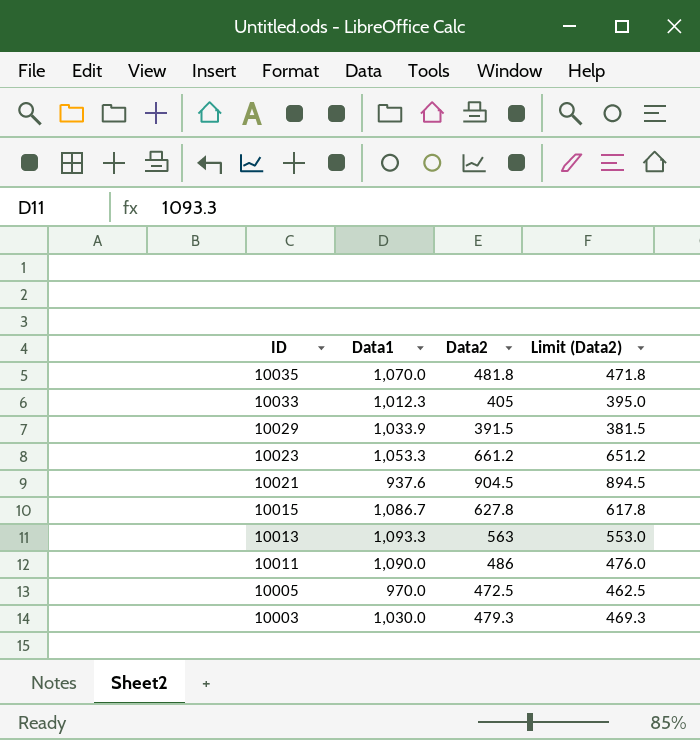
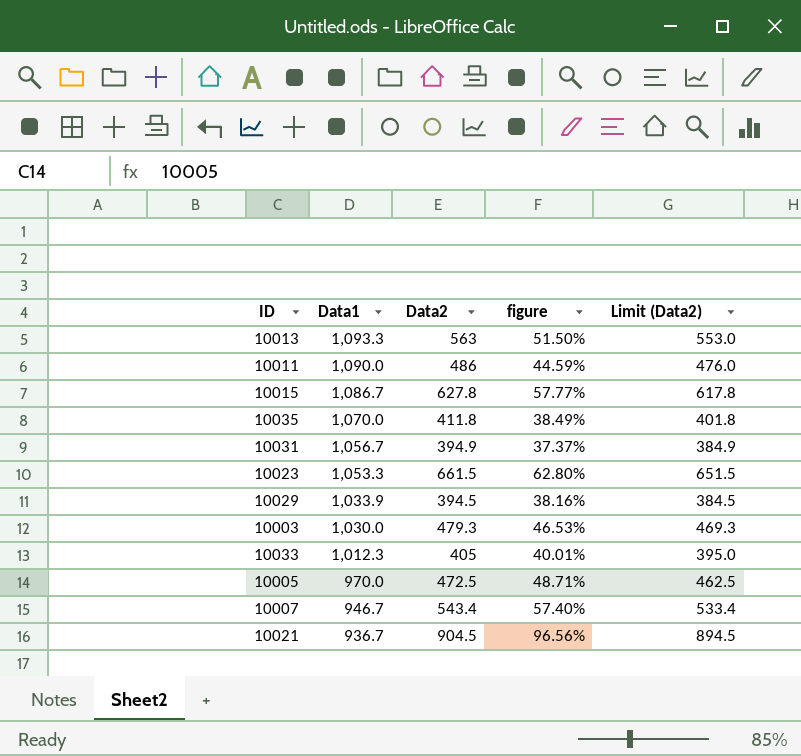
row order: ID descending -> Data1 descending
column figure | formula: none -> [Data2] / [Data1]
10035 | Data2: 481.8 -> 411.8
10035 | Limit (Data2): 471.8 -> 401.8
row 10031: none -> 1,056.7 | 394.9 | 37.37% | 384.9
10023 | Data2: 661.2 -> 661.5
10023 | Limit (Data2): 651.2 -> 651.5
10029 | Data2: 391.5 -> 394.5
10029 | Limit (Data2): 381.5 -> 384.5
row 10007: none -> 946.7 | 543.4 | 57.40% | 533.4
10021 | Data1: 937.6 -> 936.7

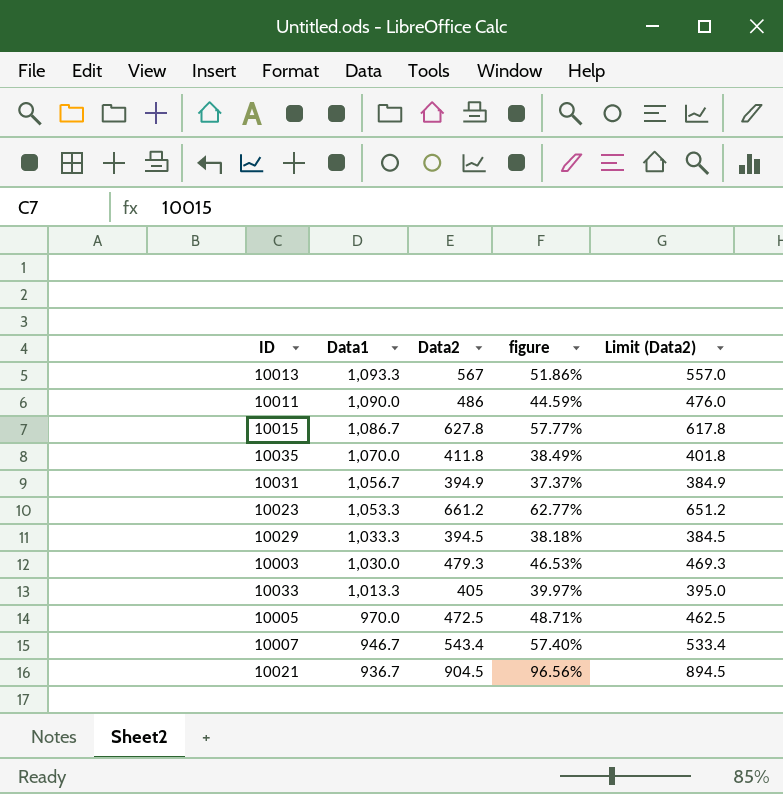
10013 | Data2: 563 -> 567
10013 | figure: 51.50% -> 51.86%
10013 | Limit (Data2): 553.0 -> 557.0
10023 | Data2: 661.5 -> 661.2
10023 | figure: 62.80% -> 62.77%
10023 | Limit (Data2): 651.5 -> 651.2
10029 | Data1: 1,033.9 -> 1,033.3
10029 | figure: 38.16% -> 38.18%
10033 | Data1: 1,012.3 -> 1,013.3
10033 | figure: 40.01% -> 39.97%

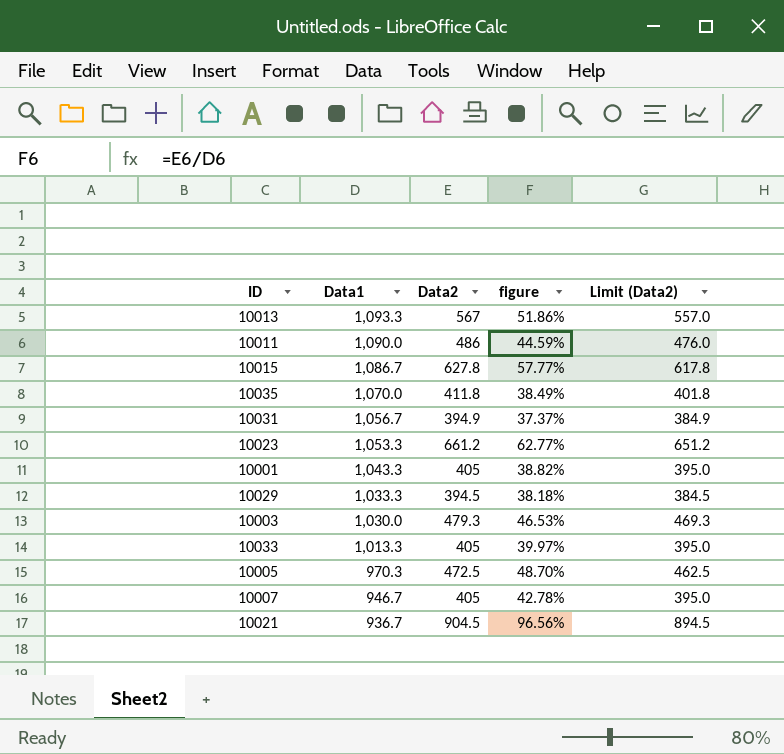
row 10001: none -> 1,043.3 | 405 | 38.82% | 395.0
10005 | Data1: 970.0 -> 970.3
10005 | figure: 48.71% -> 48.70%
10007 | Data2: 543.4 -> 405
10007 | figure: 57.40% -> 42.78%
10007 | Limit (Data2): 533.4 -> 395.0

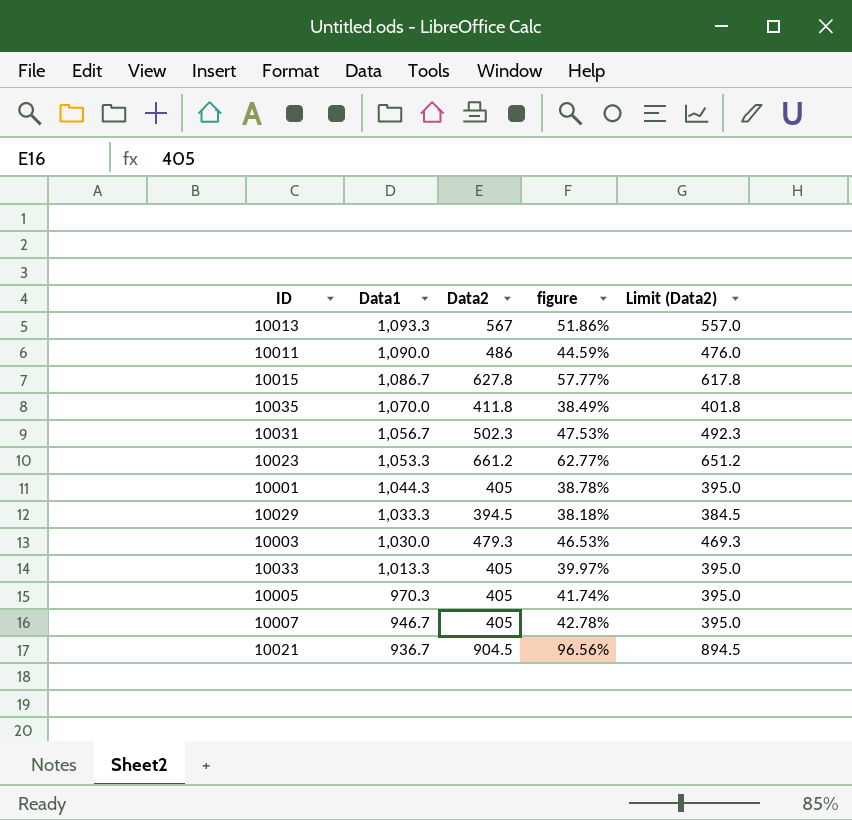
10031 | Data2: 394.9 -> 502.3
10031 | figure: 37.37% -> 47.53%
10031 | Limit (Data2): 384.9 -> 492.3
10001 | Data1: 1,043.3 -> 1,044.3
10001 | figure: 38.82% -> 38.78%
10005 | Data2: 472.5 -> 405
10005 | figure: 48.70% -> 41.74%
10005 | Limit (Data2): 462.5 -> 395.0

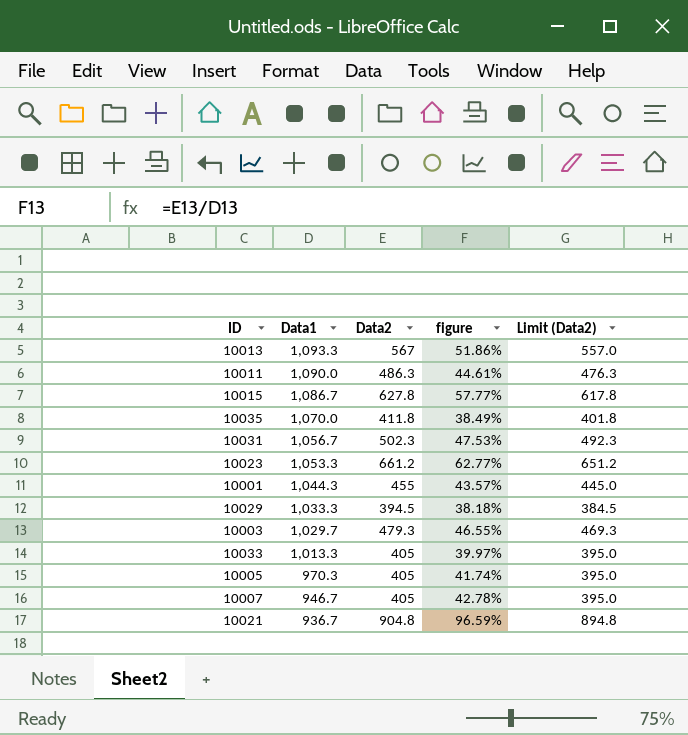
10011 | Data2: 486 -> 486.3
10011 | figure: 44.59% -> 44.61%
10011 | Limit (Data2): 476.0 -> 476.3
10001 | Data2: 405 -> 455
10001 | figure: 38.78% -> 43.57%
10001 | Limit (Data2): 395.0 -> 445.0
10003 | Data1: 1,030.0 -> 1,029.7
10003 | figure: 46.53% -> 46.55%
10021 | Data2: 904.5 -> 904.8
10021 | figure: 96.56% -> 96.59%
10021 | Limit (Data2): 894.5 -> 894.8

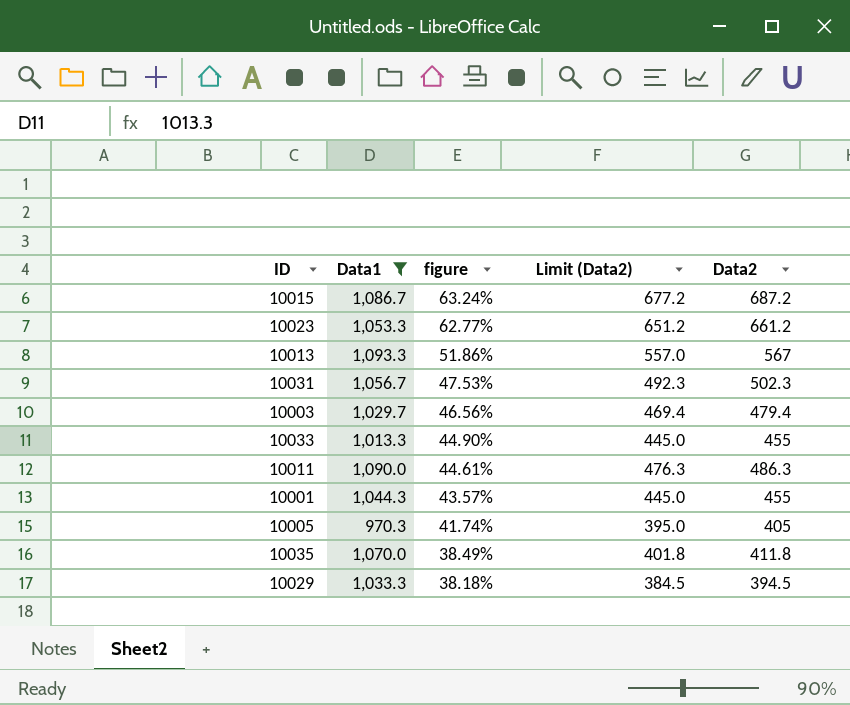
filter: none -> Data1 >= 970.3
row order: Data1 descending -> figure descending
column Data2 | position: 3 -> 5
10015 | figure: 57.77% -> 63.24%
10015 | Limit (Data2): 617.8 -> 677.2
10015 | Data2: 627.8 -> 687.2
10003 | figure: 46.55% -> 46.56%
10003 | Limit (Data2): 469.3 -> 469.4
10003 | Data2: 479.3 -> 479.4
10033 | figure: 39.97% -> 44.90%
10033 | Limit (Data2): 395.0 -> 445.0
10033 | Data2: 405 -> 455

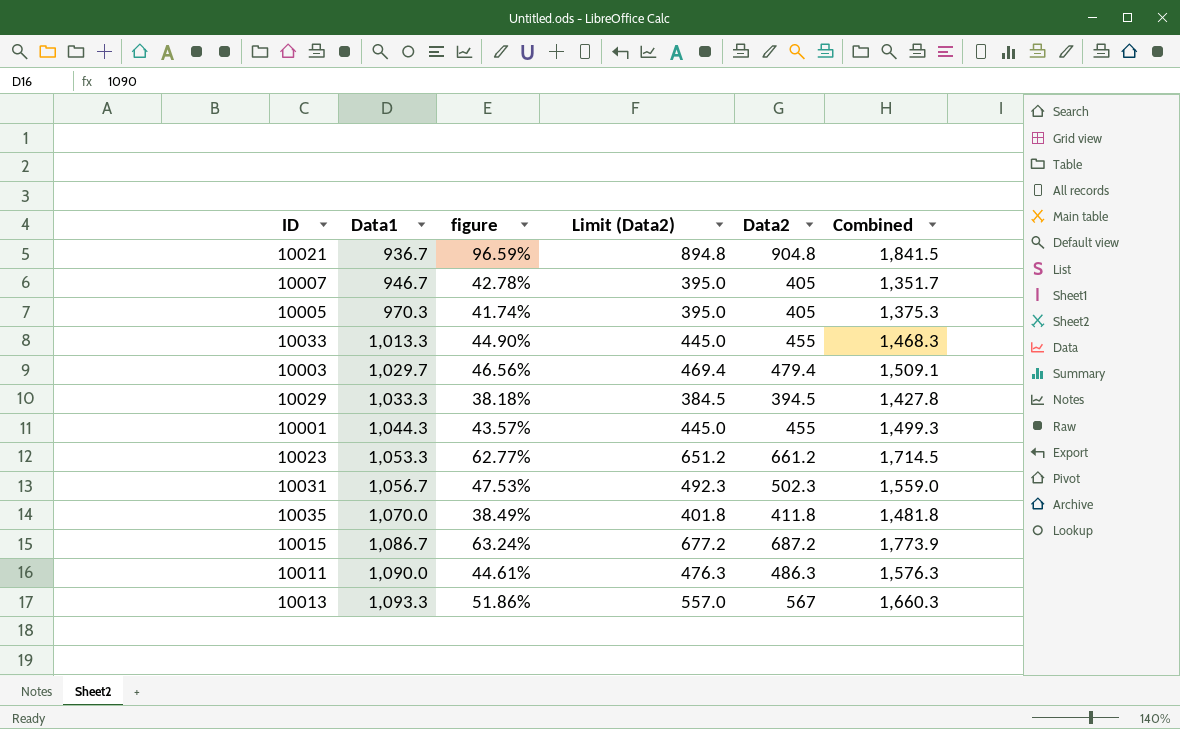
filter: Data1 >= 970.3 -> none
row order: figure descending -> Data1 ascending
column Combined | formula: none -> [Data1] + [Data2]

